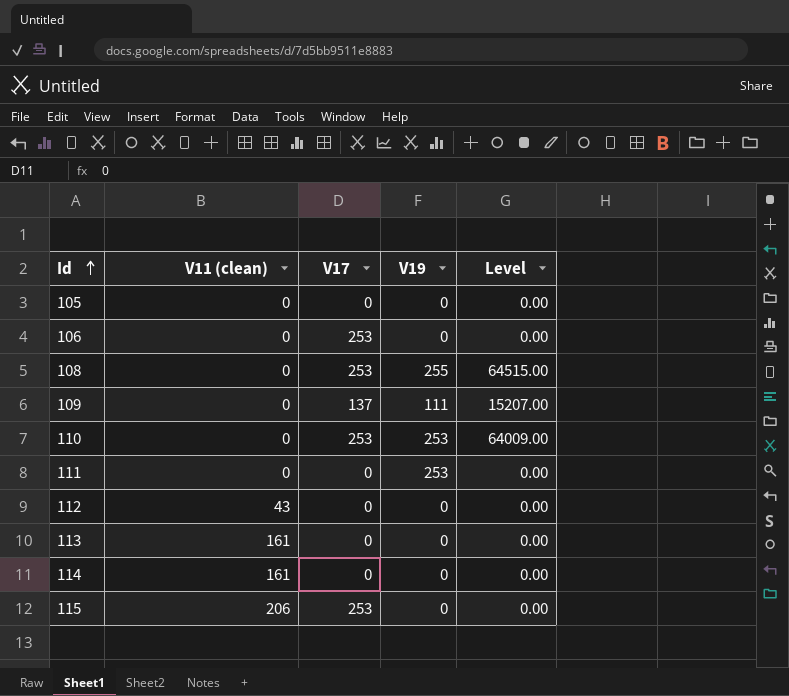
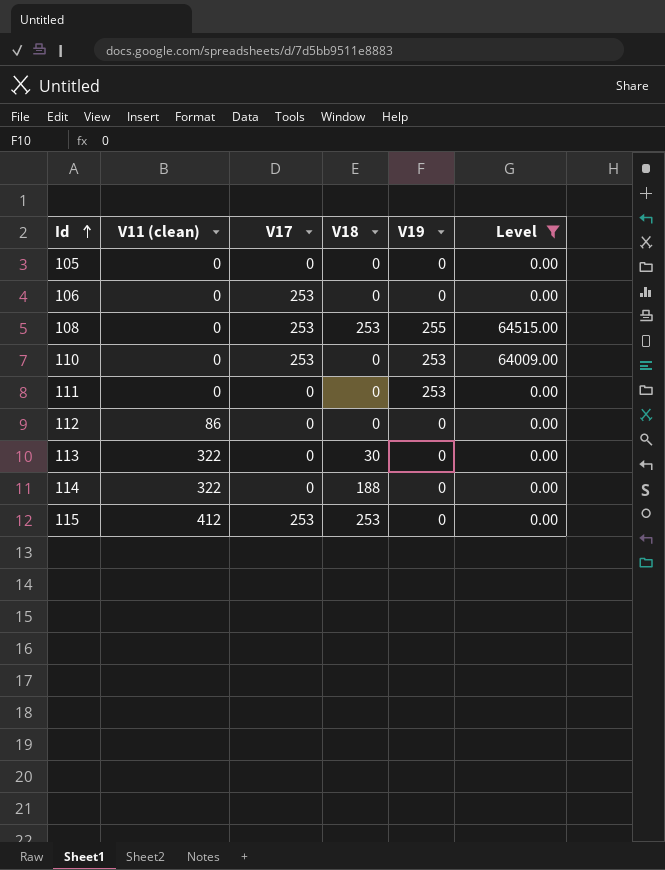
filter: none -> Level != 15207.00
column V18 | position: none -> 4
112 | V11 (clean): 43 -> 86
113 | V11 (clean): 161 -> 322
114 | V11 (clean): 161 -> 322
115 | V11 (clean): 206 -> 412

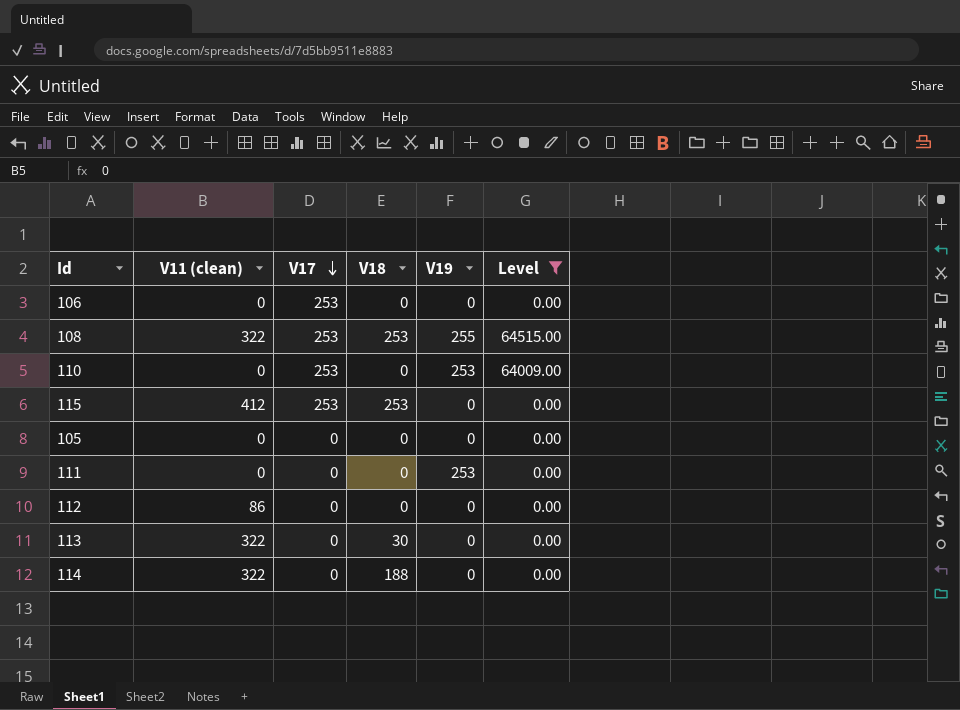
row order: Id ascending -> V17 descending
108 | V11 (clean): 0 -> 322

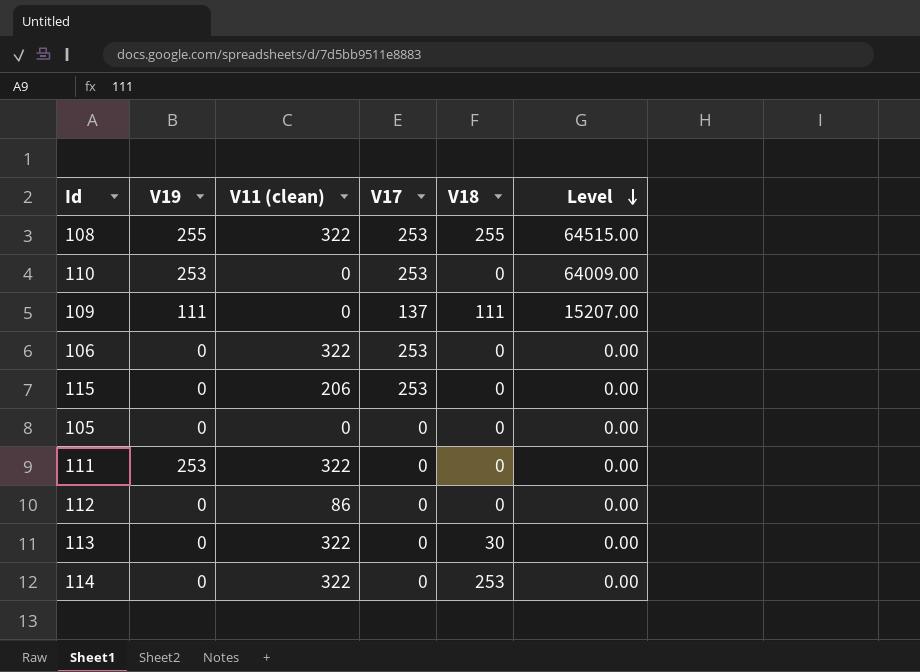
filter: Level != 15207.00 -> none
row order: V17 descending -> Level descending
column V19 | position: 5 -> 2
108 | V18: 253 -> 255
106 | V11 (clean): 0 -> 322
115 | V11 (clean): 412 -> 206
115 | V18: 253 -> 0
111 | V11 (clean): 0 -> 322
114 | V18: 188 -> 253

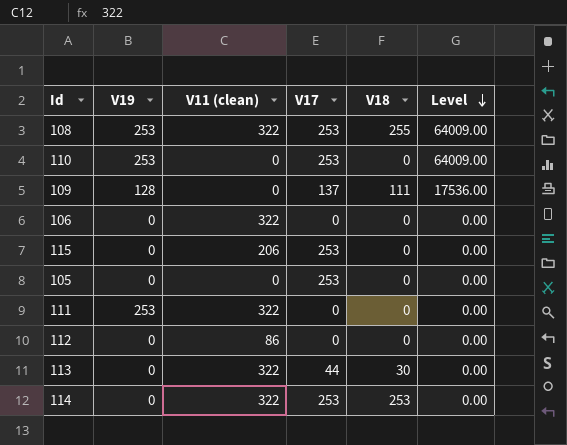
108 | V19: 255 -> 253
108 | Level: 64515.00 -> 64009.00
109 | V19: 111 -> 128
109 | Level: 15207.00 -> 17536.00
106 | V17: 253 -> 0
105 | V17: 0 -> 253
113 | V17: 0 -> 44
114 | V17: 0 -> 253

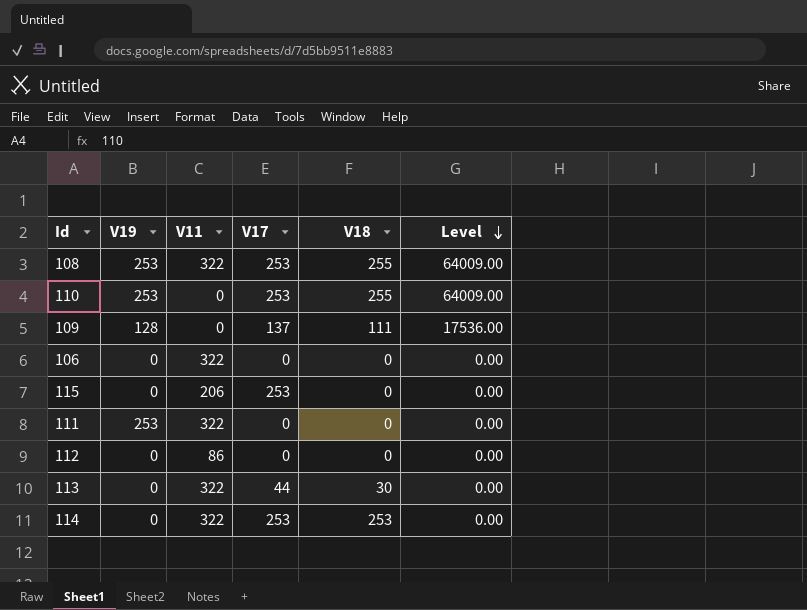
column name: V11 (clean) -> V11
row 105: 0 | 0 | 253 | 0 | 0.00 -> none
110 | V18: 0 -> 255

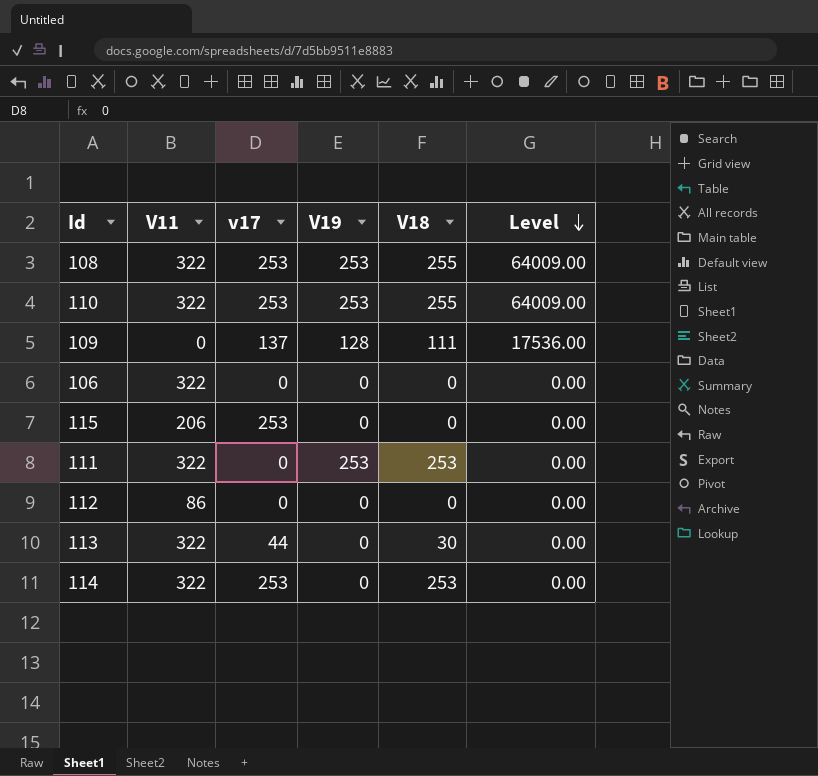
column name: V17 -> v17
column V19 | position: 2 -> 4
110 | V11: 0 -> 322
111 | V18: 0 -> 253

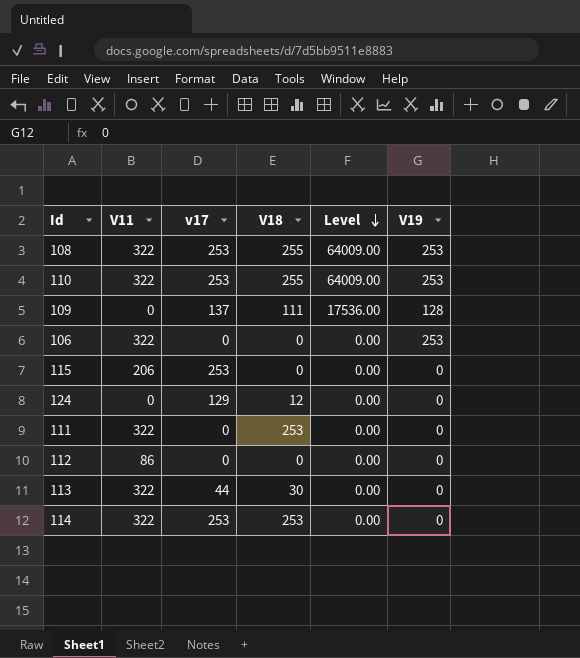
column V19 | position: 4 -> 6
106 | V19: 0 -> 253
row 124: none -> 0 | 129 | 12 | 0.00 | 0
111 | V19: 253 -> 0

